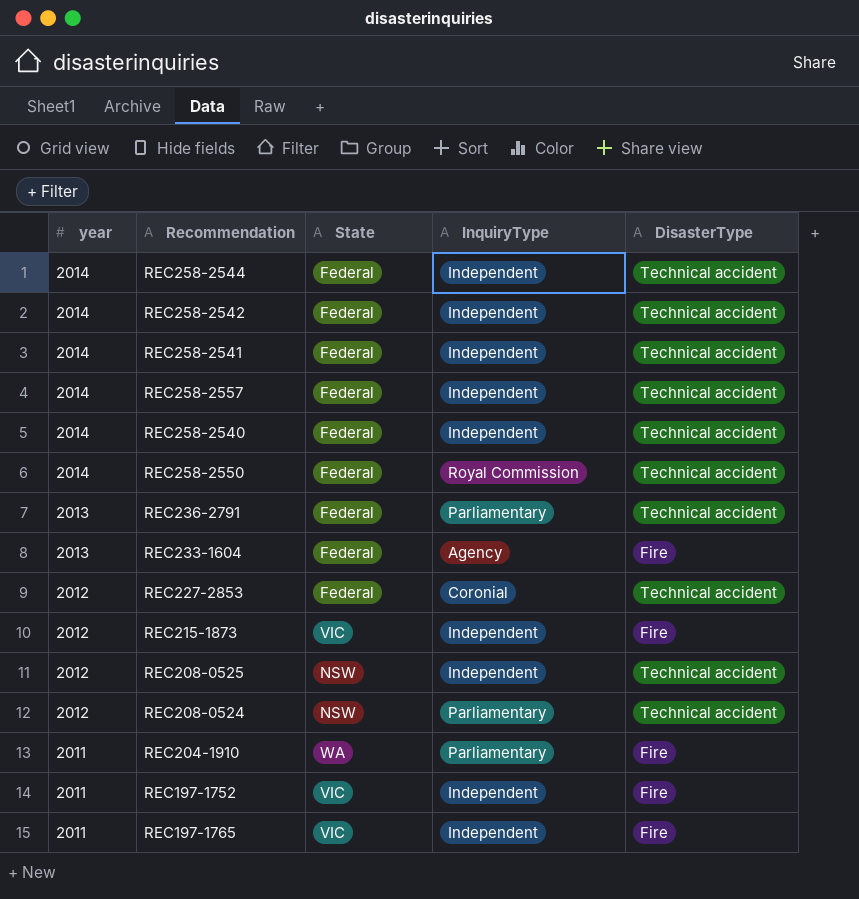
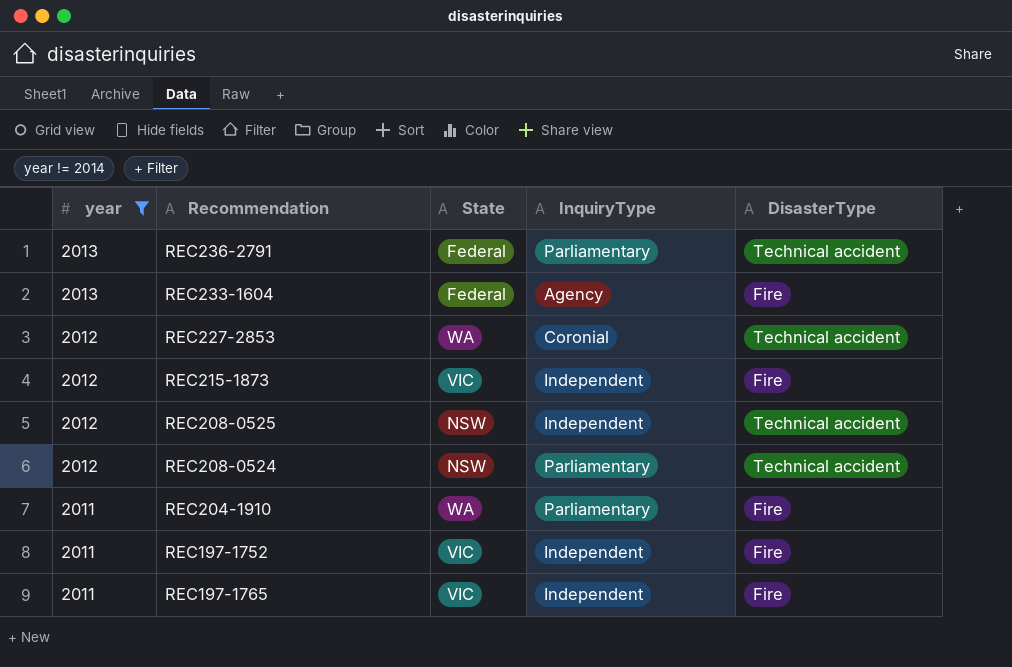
filter: none -> year != 2014
REC227-2853 | State: Federal -> WA

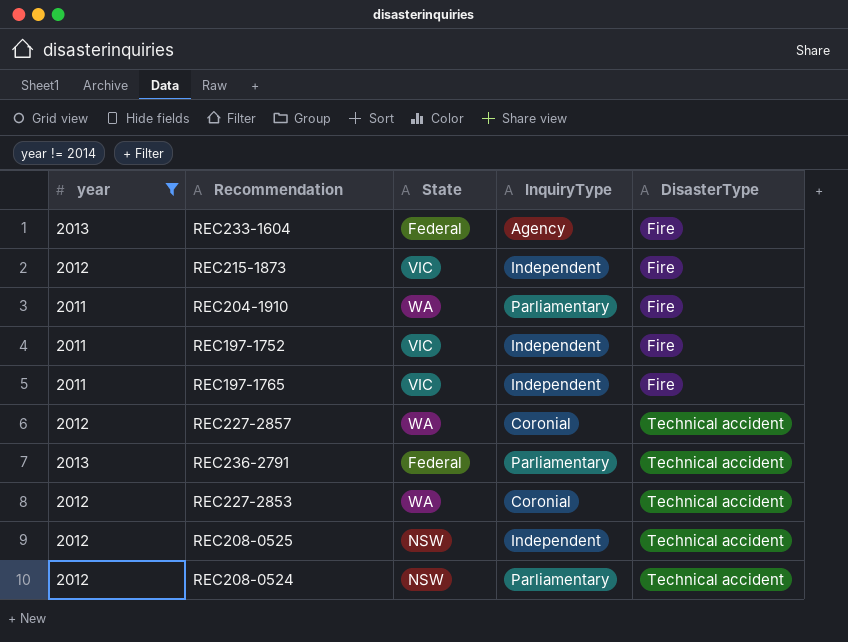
row order: year descending -> DisasterType ascending
row REC227-2857: none -> 2012 | WA | Coronial | Technical accident

